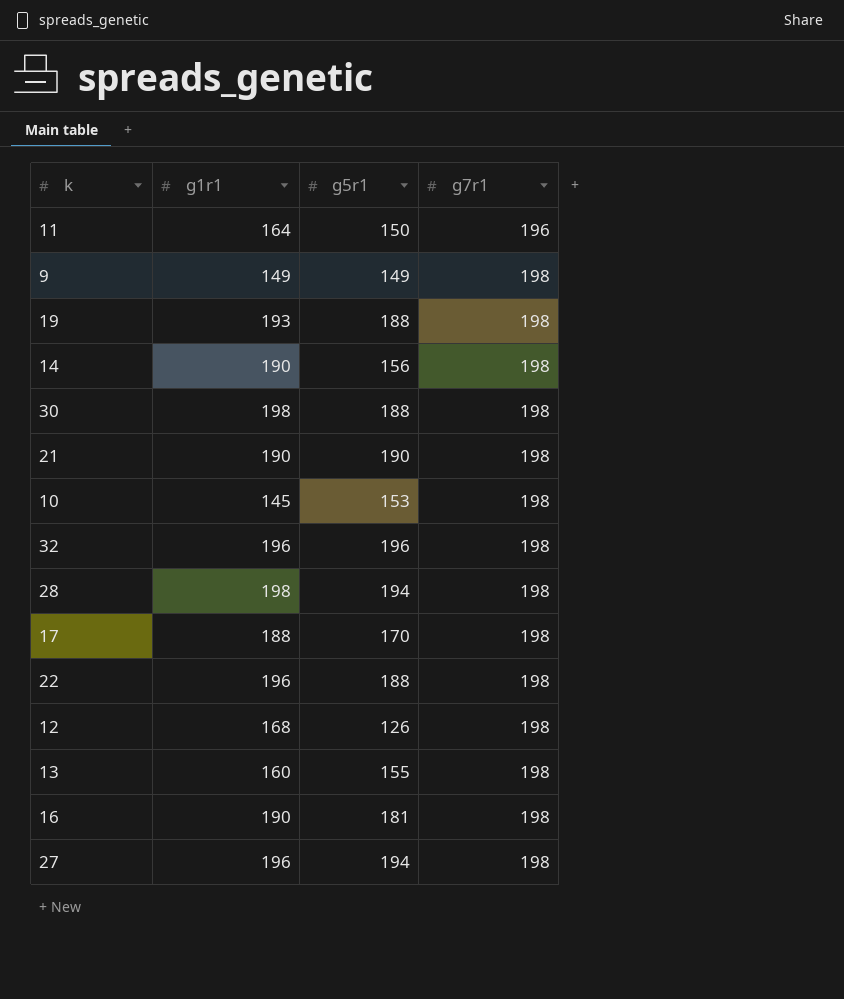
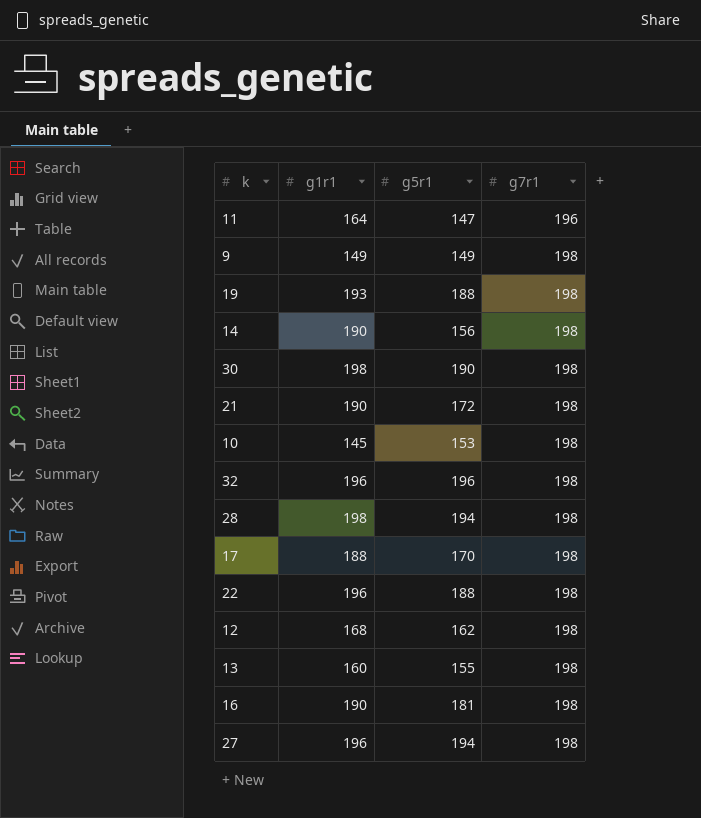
11 | g5r1: 150 -> 147
30 | g5r1: 188 -> 190
21 | g5r1: 190 -> 172
12 | g5r1: 126 -> 162

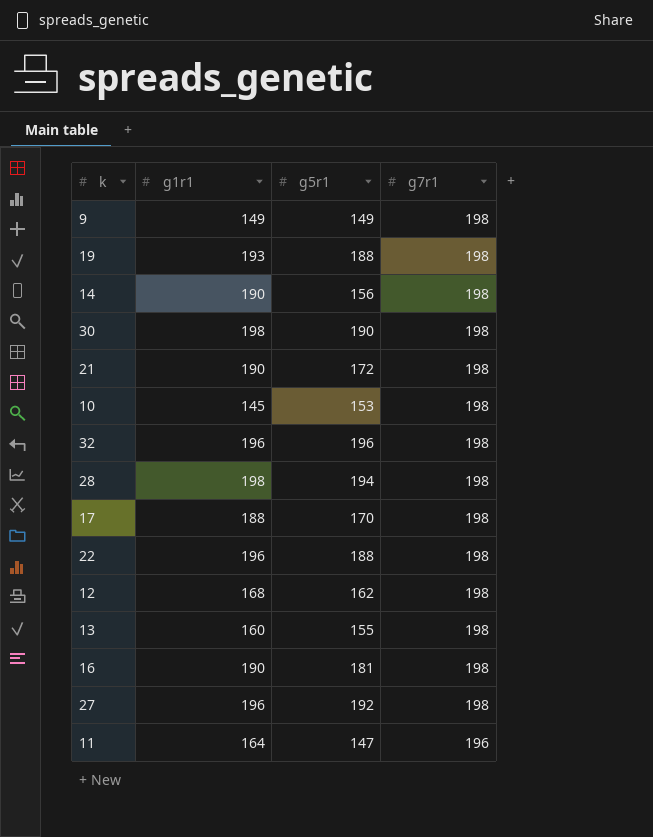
row order: g7r1 ascending -> g7r1 descending
27 | g5r1: 194 -> 192

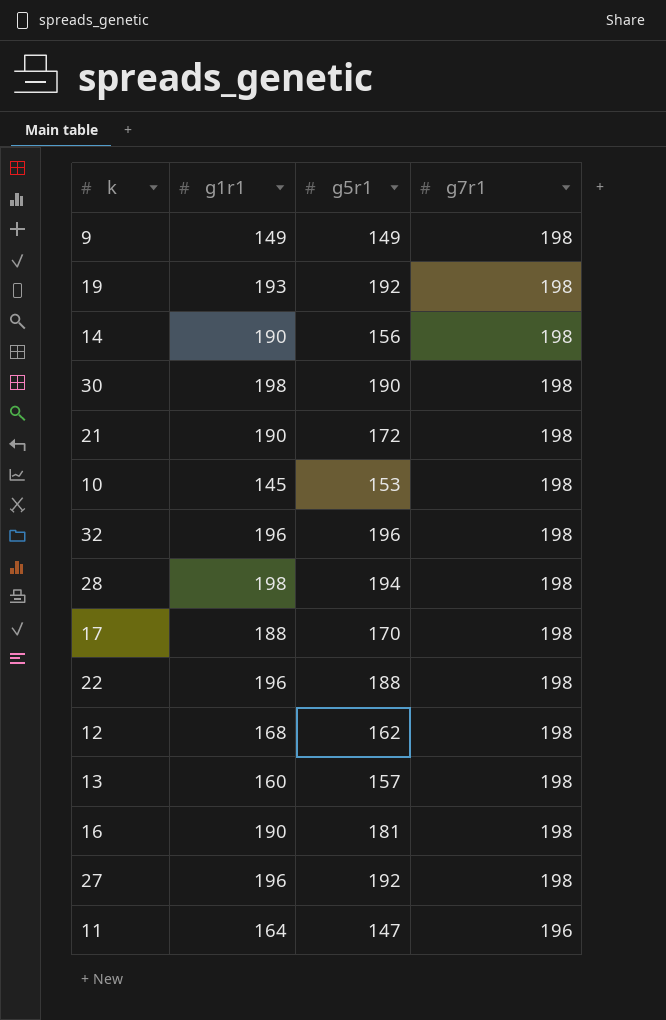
19 | g5r1: 188 -> 192
13 | g5r1: 155 -> 157

